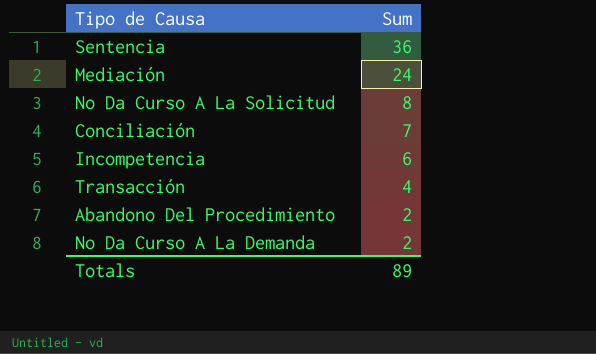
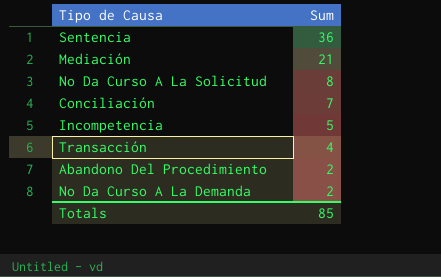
Mediación | Sum: 24 -> 21
Incompetencia | Sum: 6 -> 5
Totals | Sum: 89 -> 85

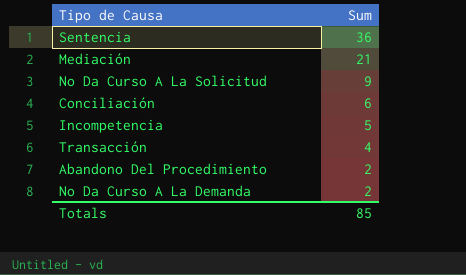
No Da Curso A La Solicitud | Sum: 8 -> 9
Conciliación | Sum: 7 -> 6

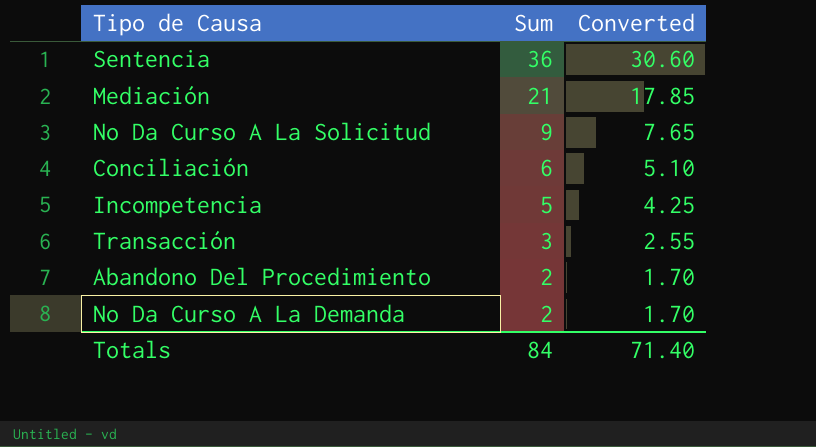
column Converted | formula: none -> [Sum] * 0.85
Transacción | Sum: 4 -> 3
Totals | Sum: 85 -> 84

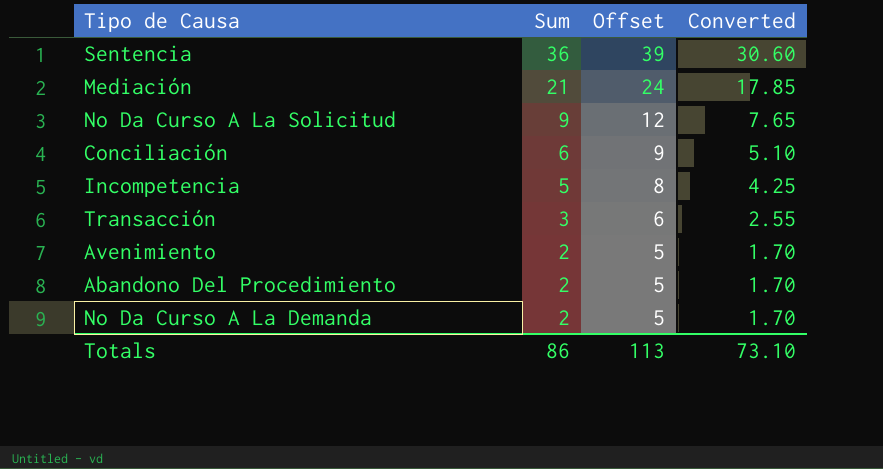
column Offset | formula: none -> [Sum] + 3
row Avenimiento: none -> 2 | 5 | 1.70
Totals | Sum: 84 -> 86
Totals | Converted: 71.40 -> 73.10

